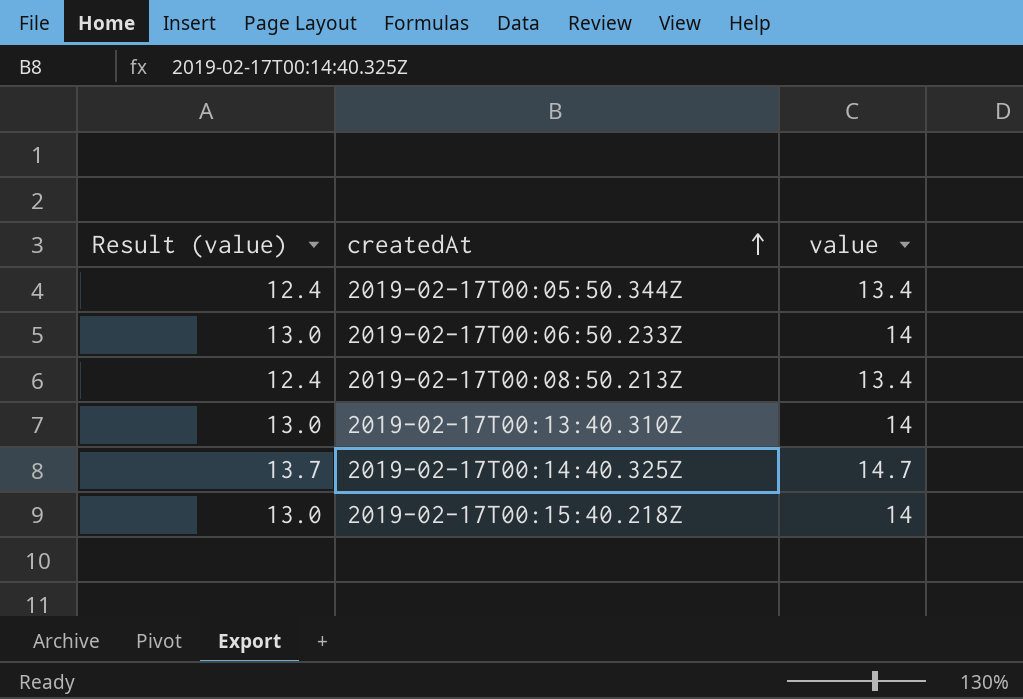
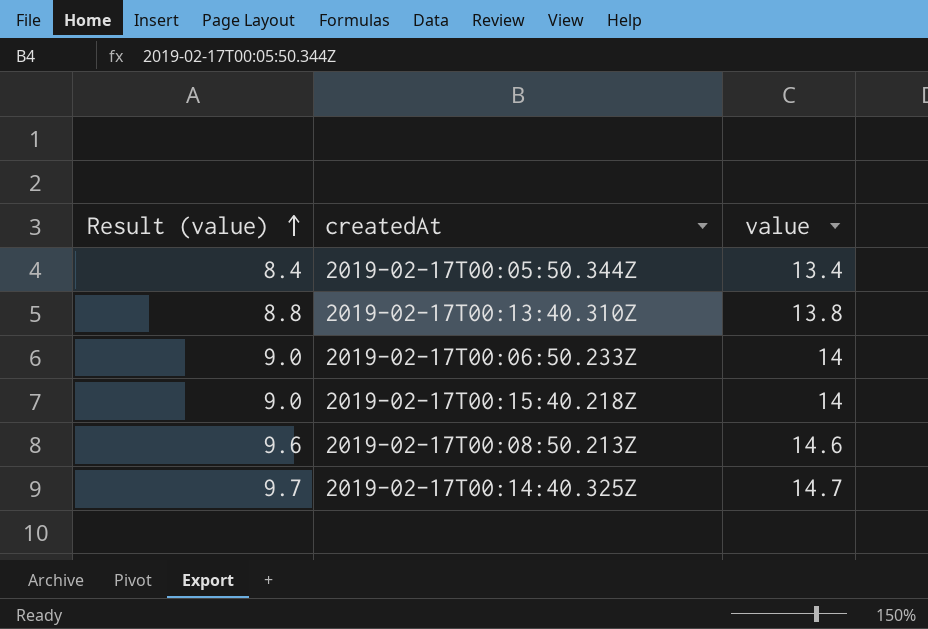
row order: createdAt ascending -> Result (value) ascending
column Result (value) | formula: [value] - 1 -> [value] - 5
2019-02-17T00:13:40.310Z | value: 14 -> 13.8
2019-02-17T00:08:50.213Z | value: 13.4 -> 14.6

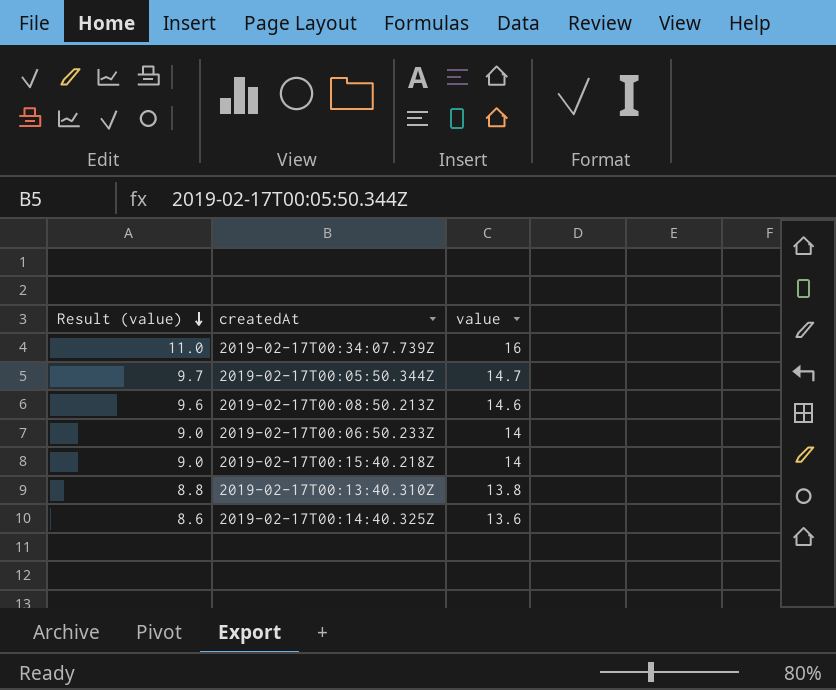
row order: Result (value) ascending -> Result (value) descending
row 2019-02-17T00:34:07.739Z: none -> 11.0 | 16
2019-02-17T00:05:50.344Z | Result (value): 8.4 -> 9.7
2019-02-17T00:05:50.344Z | value: 13.4 -> 14.7
2019-02-17T00:14:40.325Z | Result (value): 9.7 -> 8.6
2019-02-17T00:14:40.325Z | value: 14.7 -> 13.6

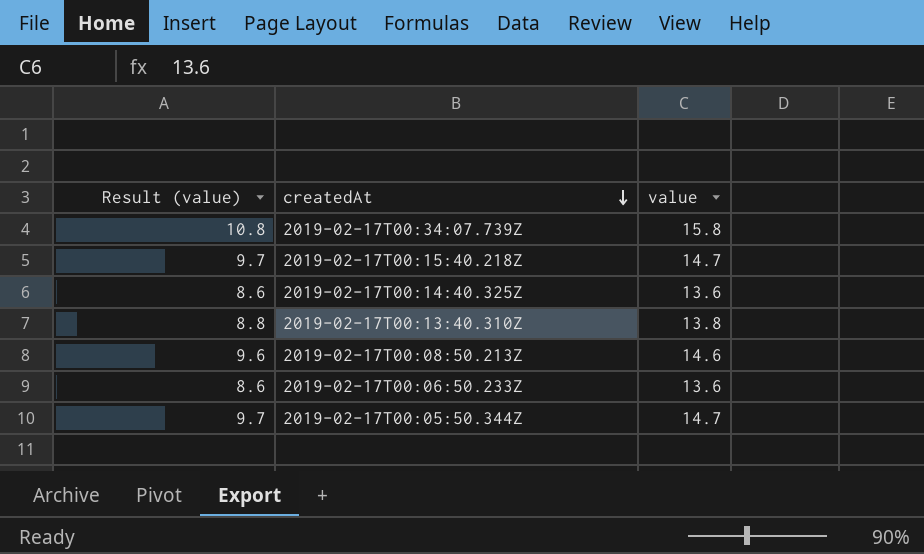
row order: Result (value) descending -> createdAt descending
2019-02-17T00:34:07.739Z | Result (value): 11.0 -> 10.8
2019-02-17T00:34:07.739Z | value: 16 -> 15.8
2019-02-17T00:15:40.218Z | Result (value): 9.0 -> 9.7
2019-02-17T00:15:40.218Z | value: 14 -> 14.7
2019-02-17T00:06:50.233Z | Result (value): 9.0 -> 8.6
2019-02-17T00:06:50.233Z | value: 14 -> 13.6

